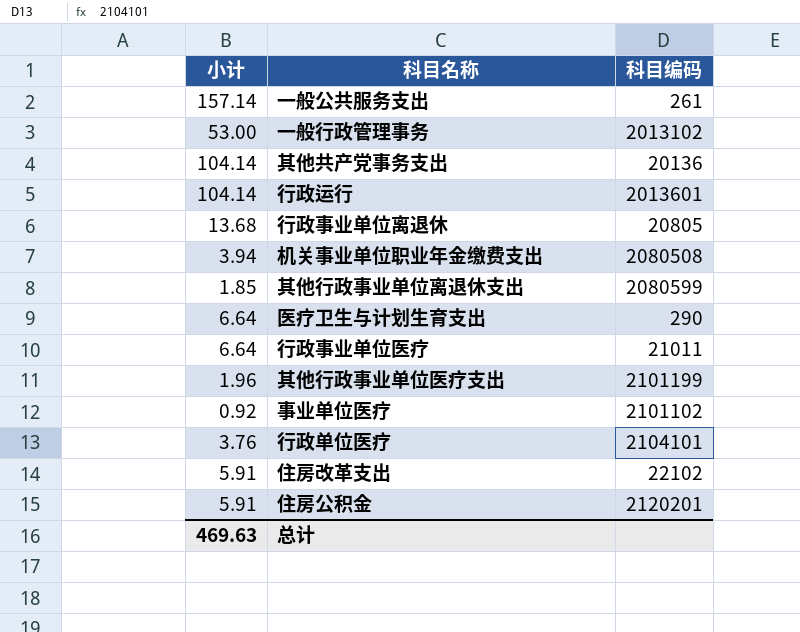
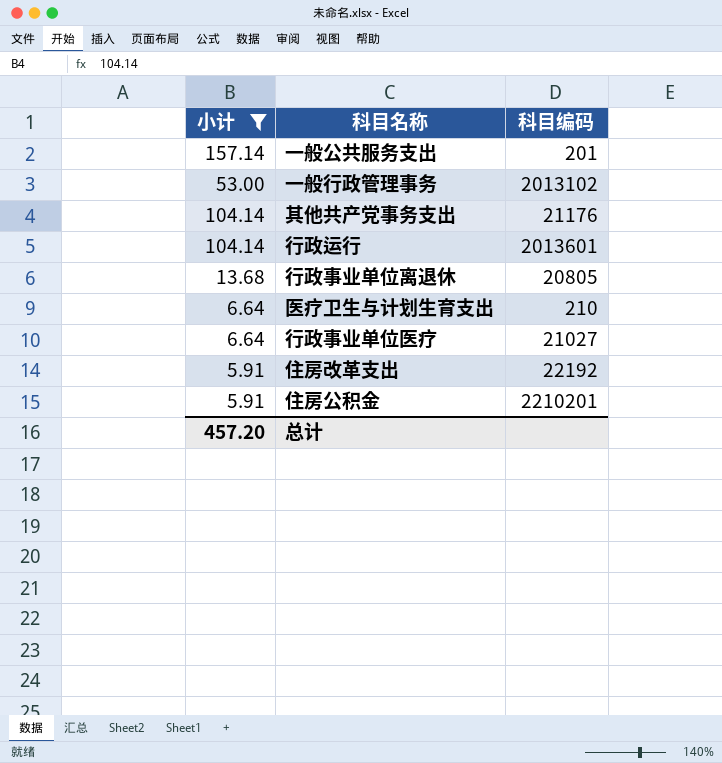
filter: none -> 小计 >= 5.91
一般公共服务支出 | 科目编码: 261 -> 201
其他共产党事务支出 | 科目编码: 20136 -> 21176
医疗卫生与计划生育支出 | 科目编码: 290 -> 210
行政事业单位医疗 | 科目编码: 21011 -> 21027
住房改革支出 | 科目编码: 22102 -> 22192
住房公积金 | 科目编码: 2120201 -> 2210201
总计 | 小计: 469.63 -> 457.20

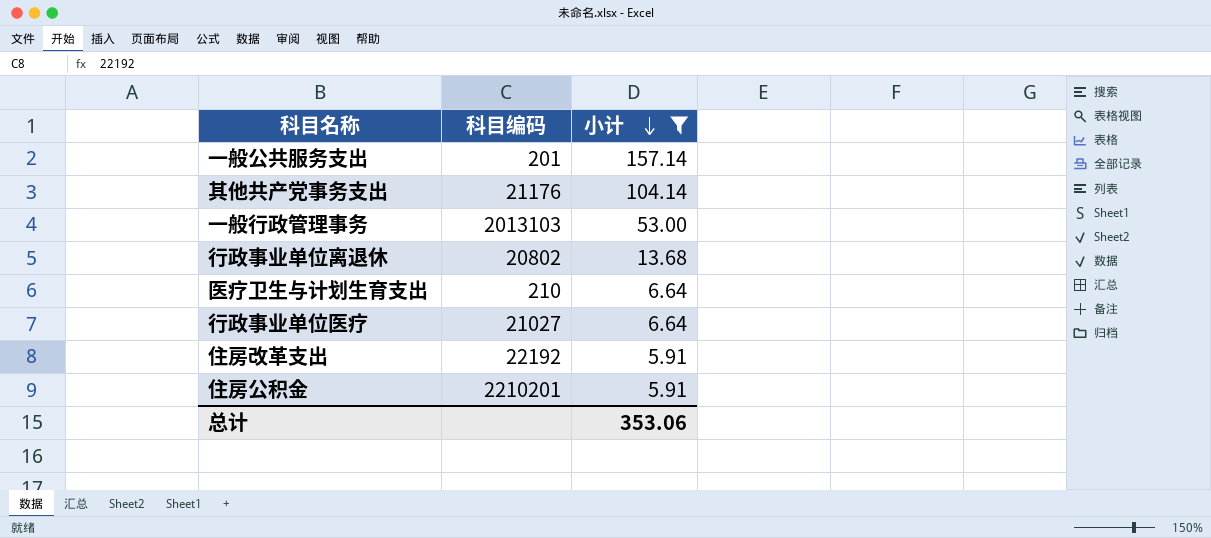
row order: none -> 小计 descending
column 小计 | position: 1 -> 3
row 行政运行: 104.14 | 2013601 -> none
一般行政管理事务 | 科目编码: 2013102 -> 2013103
行政事业单位离退休 | 科目编码: 20805 -> 20802
总计 | 小计: 457.20 -> 353.06

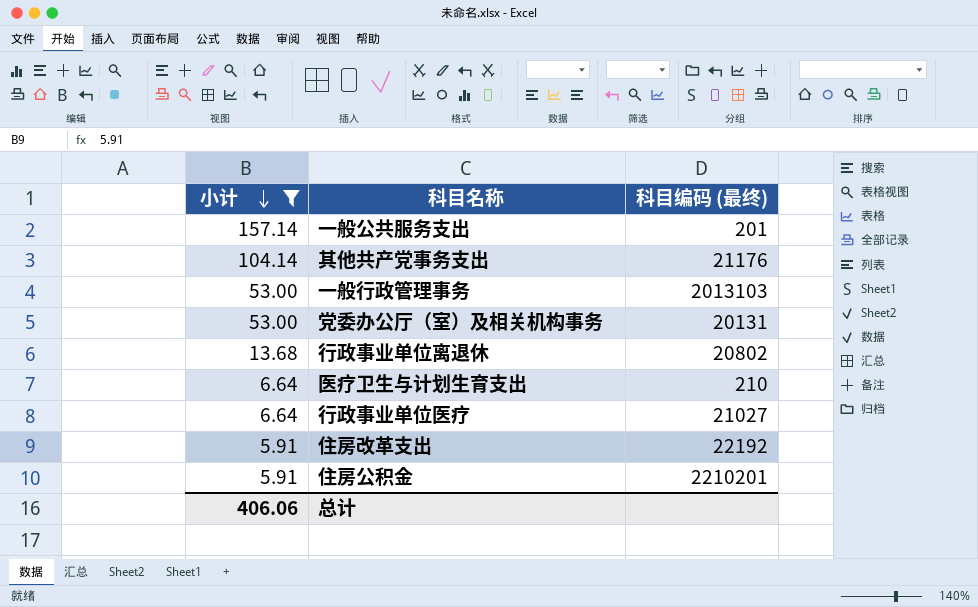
column 小计 | position: 3 -> 1
column name: 科目编码 -> 科目编码 (最终)
row 党委办公厅（室）及相关机构事务: none -> 53.00 | 20131
总计 | 小计: 353.06 -> 406.06

